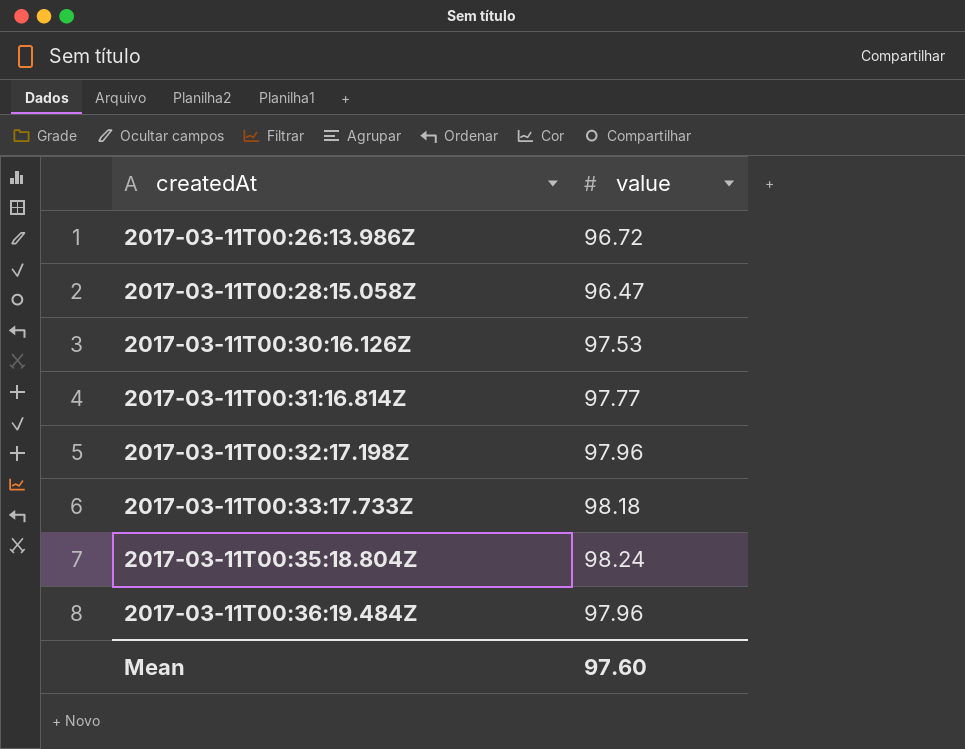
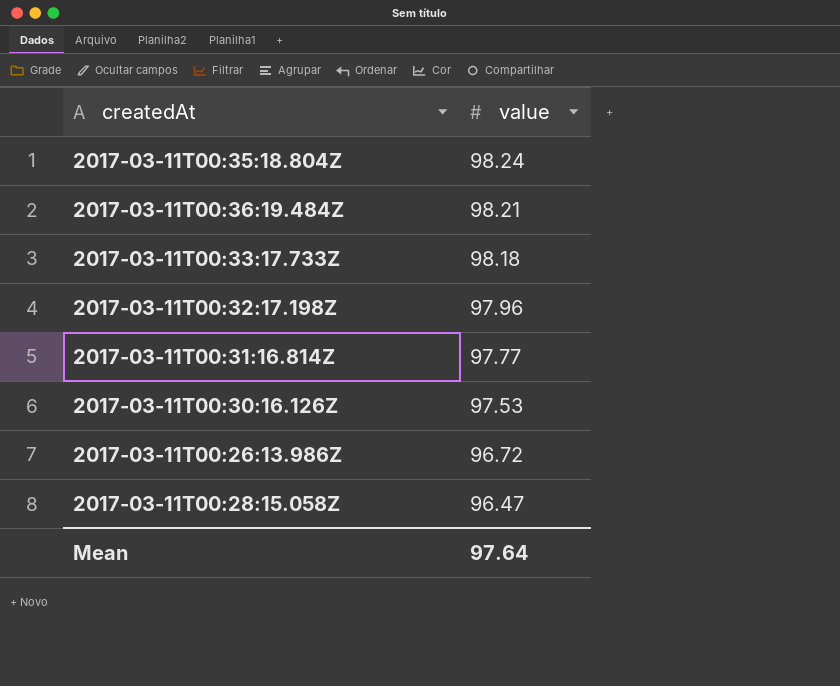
row order: createdAt ascending -> value descending
2017-03-11T00:36:19.484Z | value: 97.96 -> 98.21
Mean | value: 97.60 -> 97.64

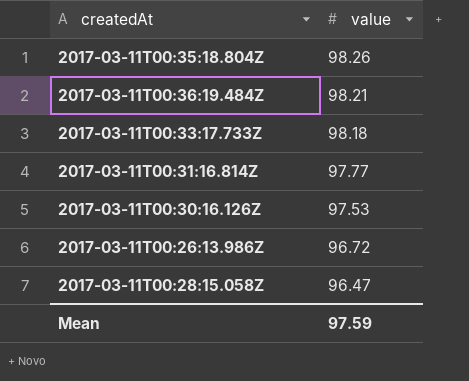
row 2017-03-11T00:32:17.198Z: 97.96 -> none
2017-03-11T00:35:18.804Z | value: 98.24 -> 98.26
Mean | value: 97.64 -> 97.59

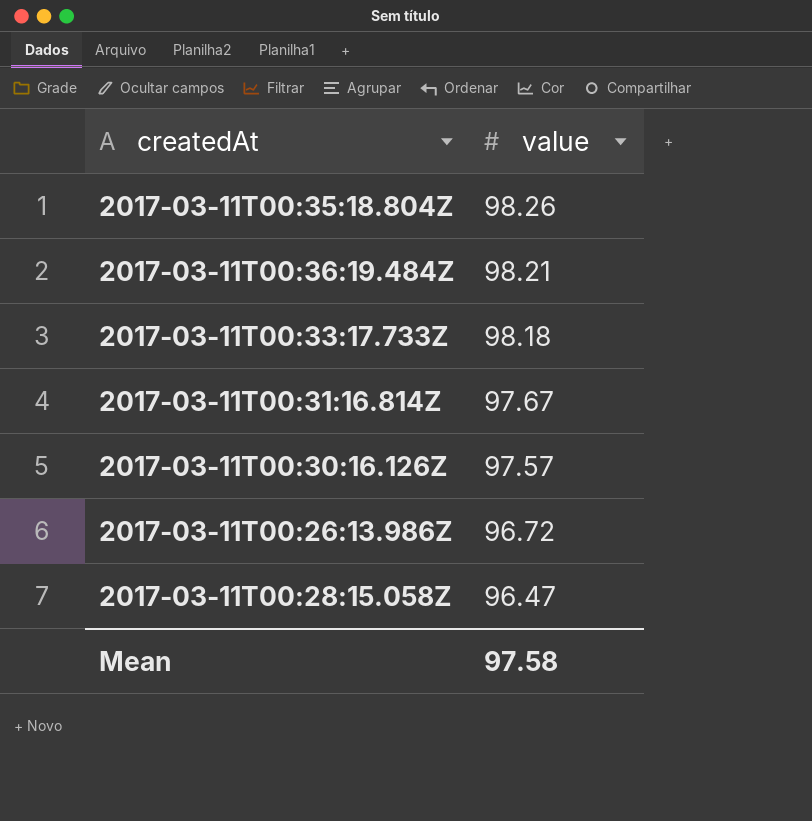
2017-03-11T00:31:16.814Z | value: 97.77 -> 97.67
2017-03-11T00:30:16.126Z | value: 97.53 -> 97.57
Mean | value: 97.59 -> 97.58

